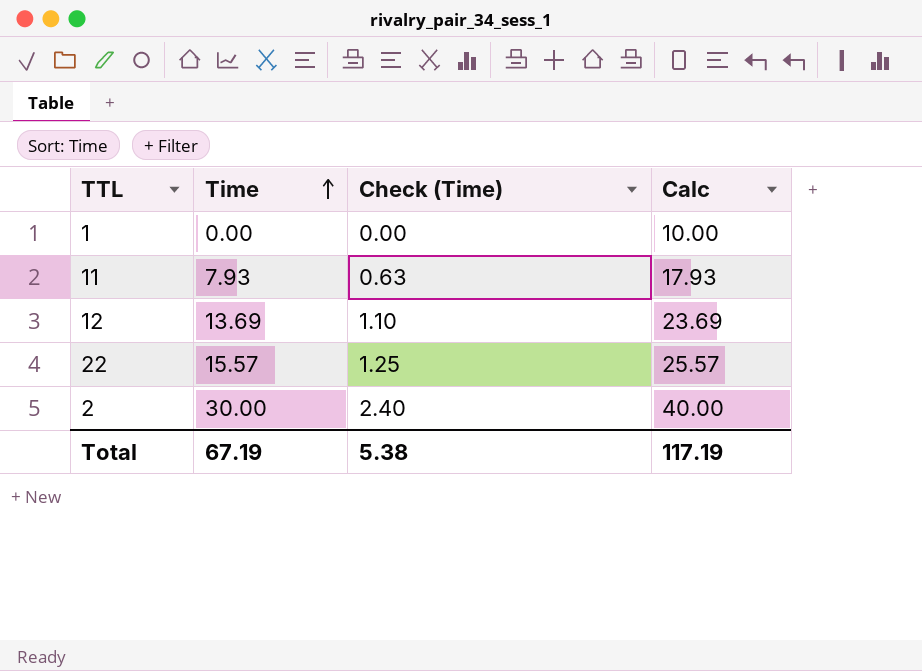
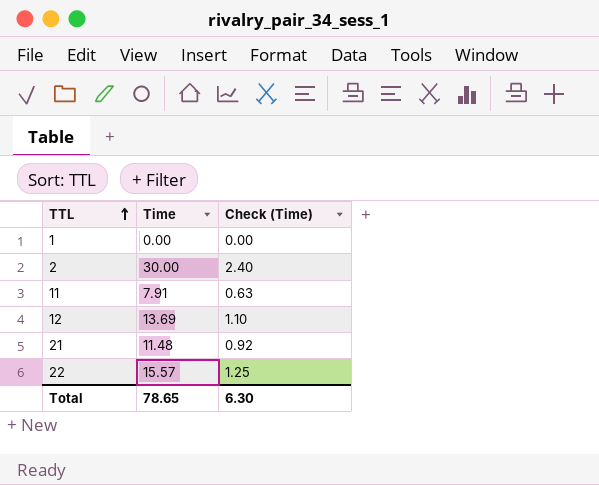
row order: Time ascending -> TTL ascending
column Calc | formula: [Time] + 10 -> none
11 | Time: 7.93 -> 7.91
row 21: none -> 11.48 | 0.92
Total | Time: 67.19 -> 78.65
Total | Check (Time): 5.38 -> 6.30

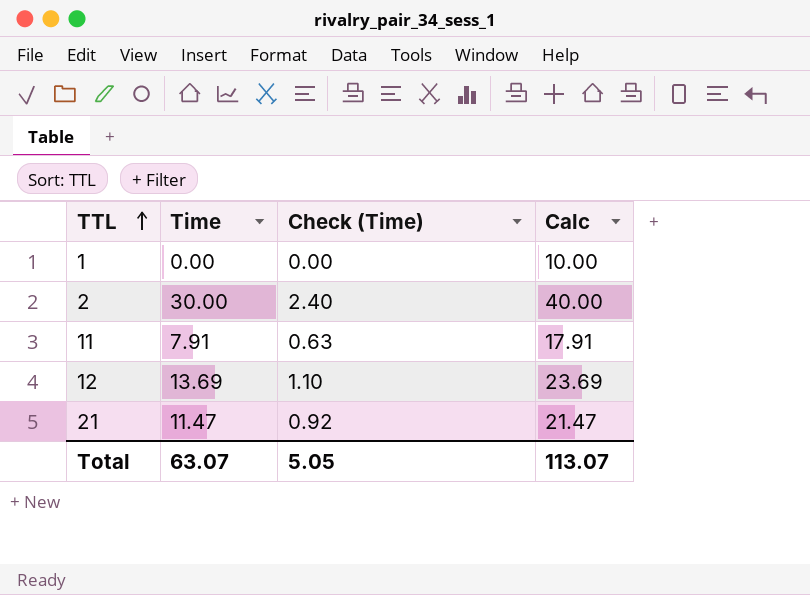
column Calc | formula: none -> [Time] + 10
row 22: 15.57 | 1.25 -> none
21 | Time: 11.48 -> 11.47
Total | Time: 78.65 -> 63.07
Total | Check (Time): 6.30 -> 5.05

